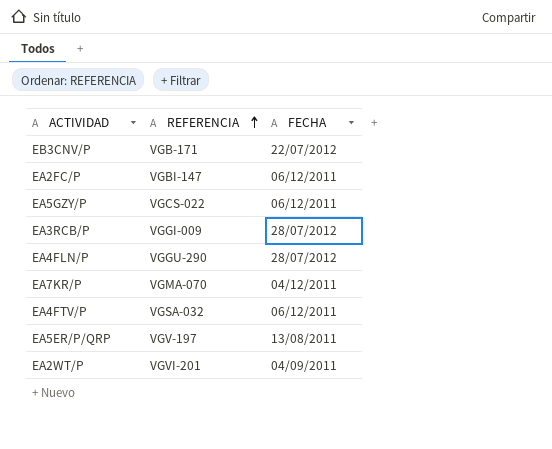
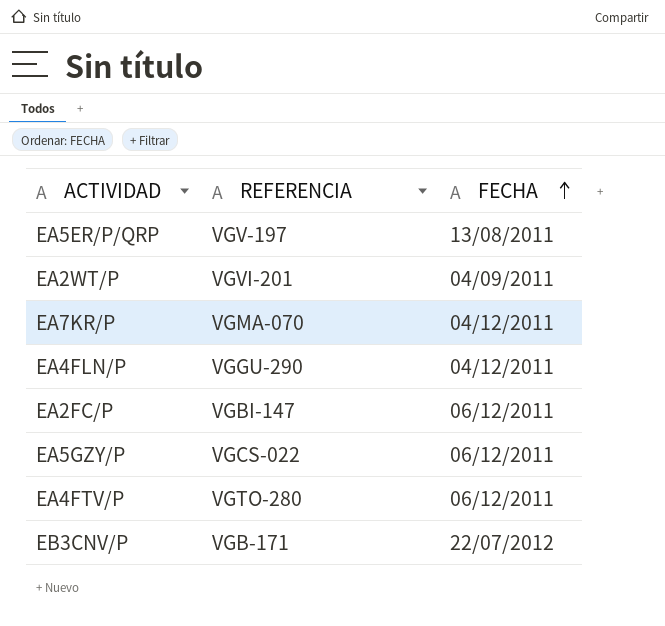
row order: REFERENCIA ascending -> FECHA ascending
row EA3RCB/P: VGGI-009 | 28/07/2012 -> none
EA4FLN/P | FECHA: 28/07/2012 -> 04/12/2011
EA4FTV/P | REFERENCIA: VGSA-032 -> VGTO-280

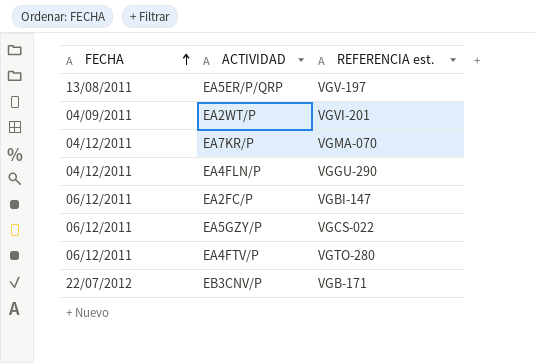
column FECHA | position: 3 -> 1
column name: REFERENCIA -> REFERENCIA est.

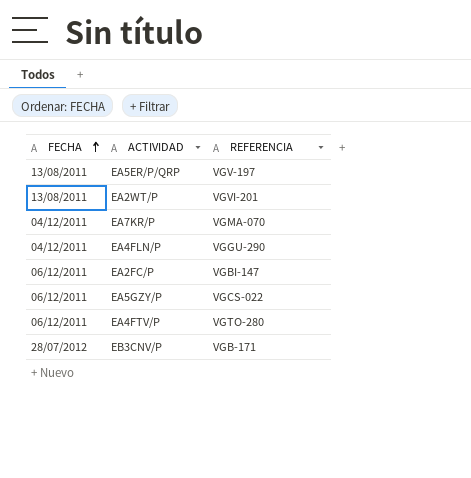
column name: REFERENCIA est. -> REFERENCIA
EA2WT/P | FECHA: 04/09/2011 -> 13/08/2011
EB3CNV/P | FECHA: 22/07/2012 -> 28/07/2012

